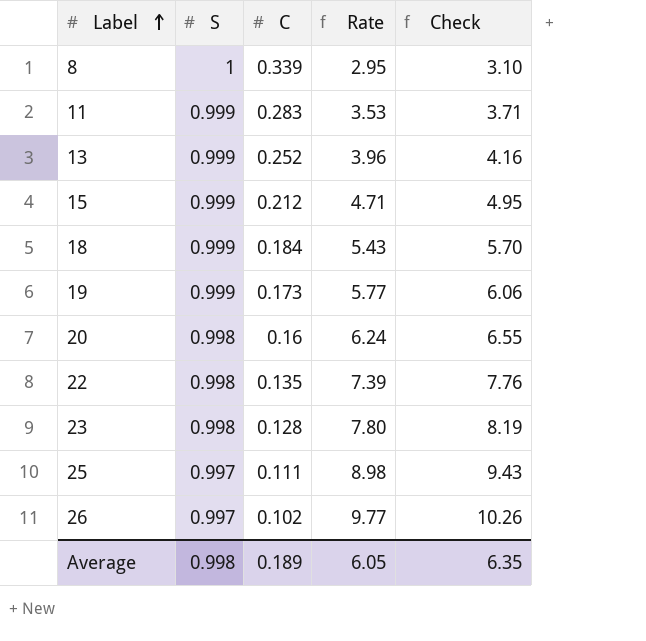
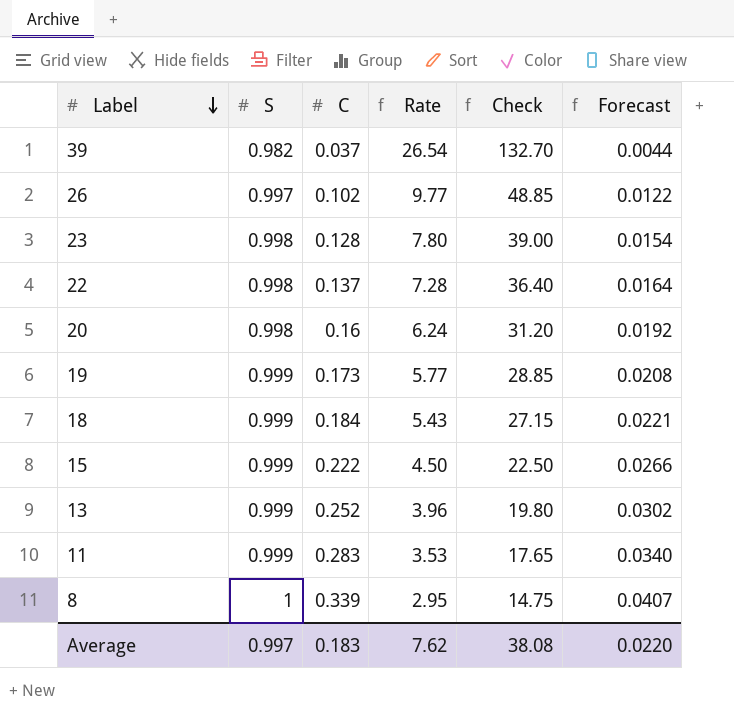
row order: Label ascending -> Label descending
column Check | formula: [Rate] * 1.05 -> [Rate] * 5
column Forecast | formula: none -> [C] * 0.12
row 25: 0.997 | 0.111 | 8.98 | 9.43 -> none
row 39: none -> 0.982 | 0.037 | 26.54 | 132.70 | 0.0044
22 | C: 0.135 -> 0.137
22 | Rate: 7.39 -> 7.28
15 | C: 0.212 -> 0.222
15 | Rate: 4.71 -> 4.50
Average | S: 0.998 -> 0.997
Average | C: 0.189 -> 0.183
Average | Rate: 6.05 -> 7.62
Average | Check: 6.35 -> 38.08

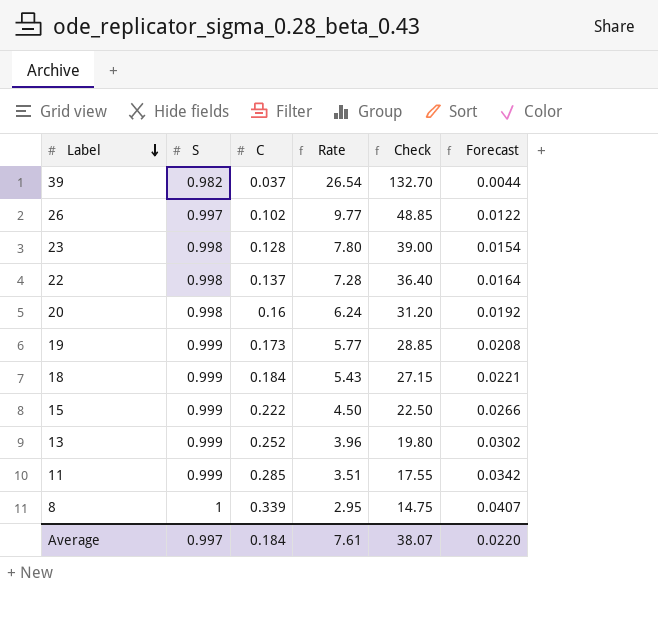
11 | C: 0.283 -> 0.285
11 | Rate: 3.53 -> 3.51
11 | Check: 17.65 -> 17.55
11 | Forecast: 0.0340 -> 0.0342
Average | C: 0.183 -> 0.184
Average | Rate: 7.62 -> 7.61
Average | Check: 38.08 -> 38.07

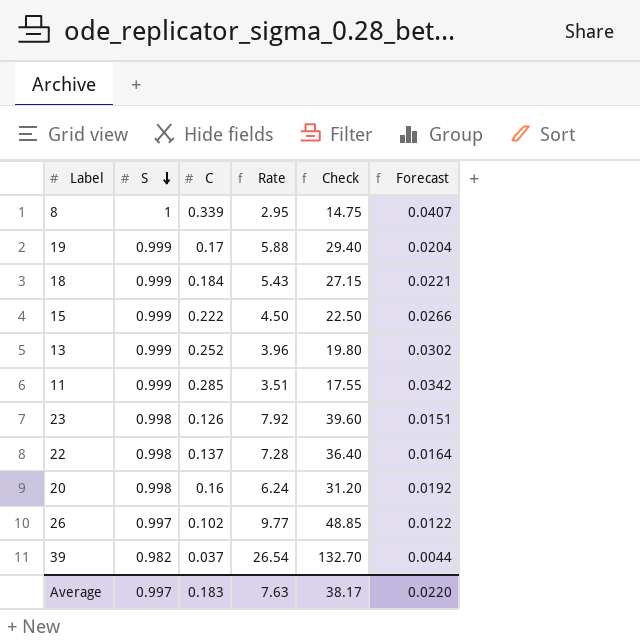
row order: Label descending -> S descending
19 | C: 0.173 -> 0.17
19 | Rate: 5.77 -> 5.88
19 | Check: 28.85 -> 29.40
19 | Forecast: 0.0208 -> 0.0204
23 | C: 0.128 -> 0.126
23 | Rate: 7.80 -> 7.92
23 | Check: 39.00 -> 39.60
23 | Forecast: 0.0154 -> 0.0151
Average | C: 0.184 -> 0.183
Average | Rate: 7.61 -> 7.63
Average | Check: 38.07 -> 38.17

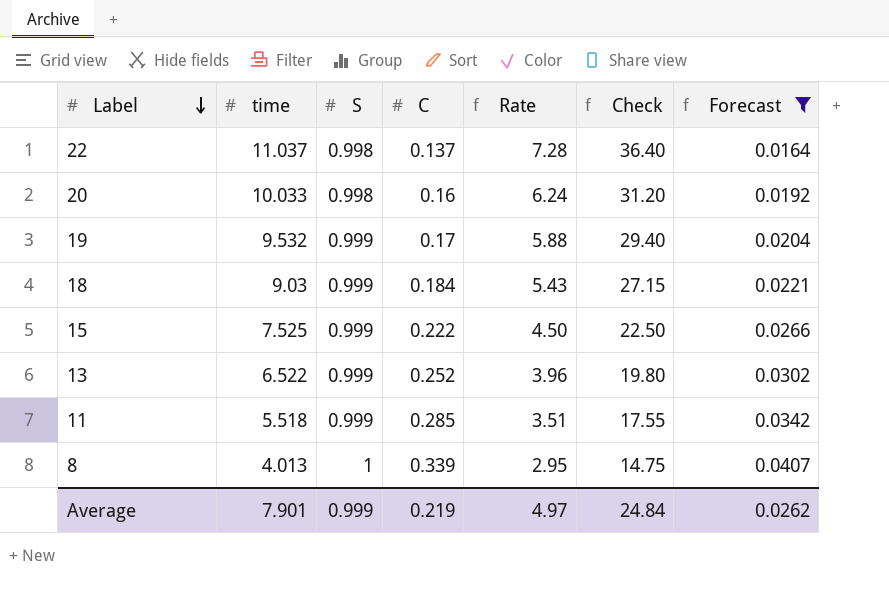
filter: none -> Forecast >= 0.0164
row order: S descending -> Label descending
column time | position: none -> 2
Average | S: 0.997 -> 0.999
Average | C: 0.183 -> 0.219
Average | Rate: 7.63 -> 4.97
Average | Check: 38.17 -> 24.84
Average | Forecast: 0.0220 -> 0.0262

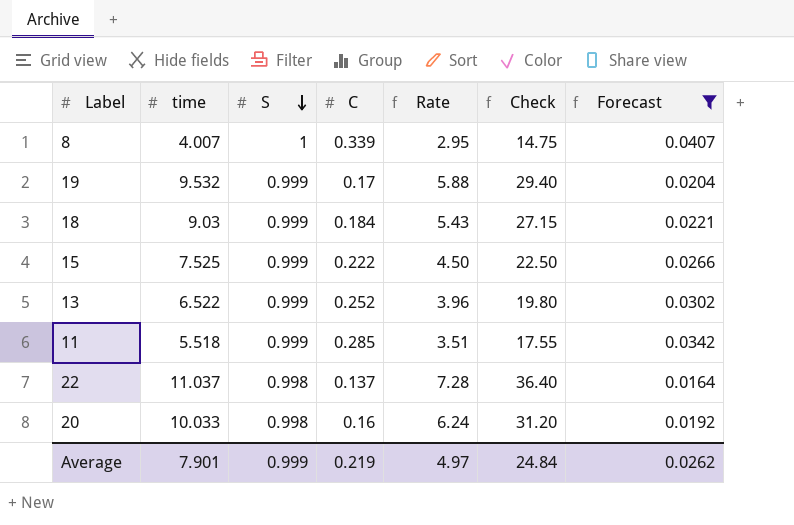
row order: Label descending -> S descending
8 | time: 4.013 -> 4.007

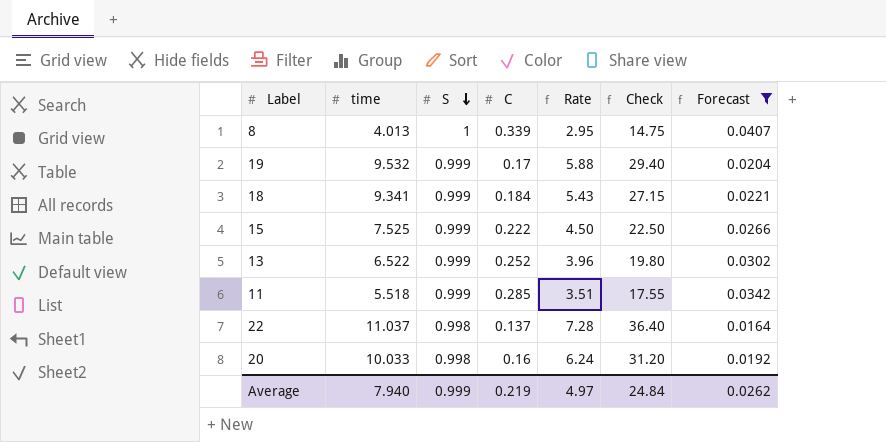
8 | time: 4.007 -> 4.013
18 | time: 9.03 -> 9.341
Average | time: 7.901 -> 7.940

